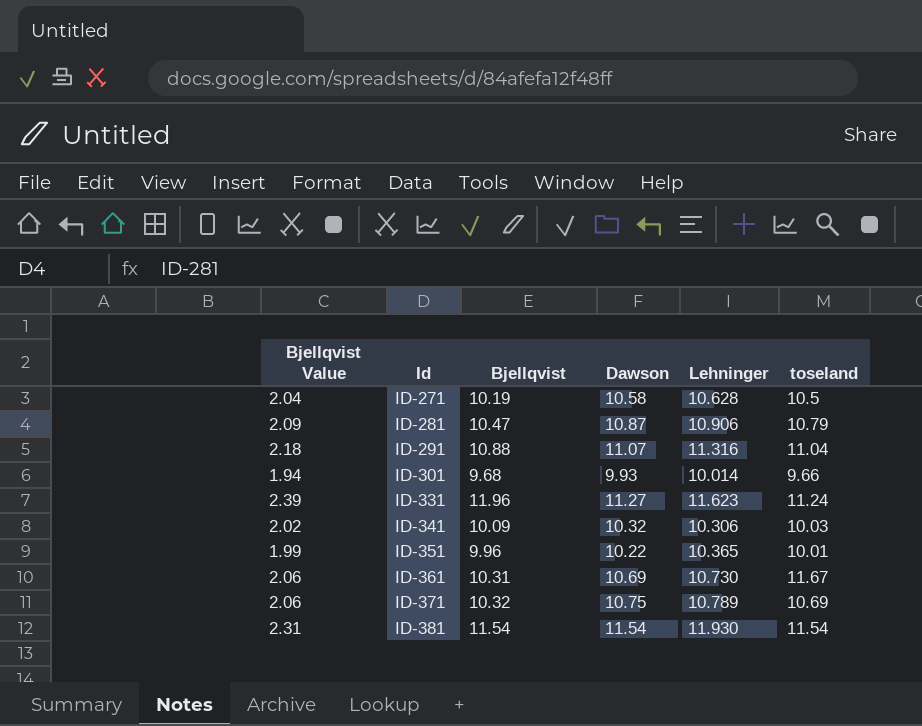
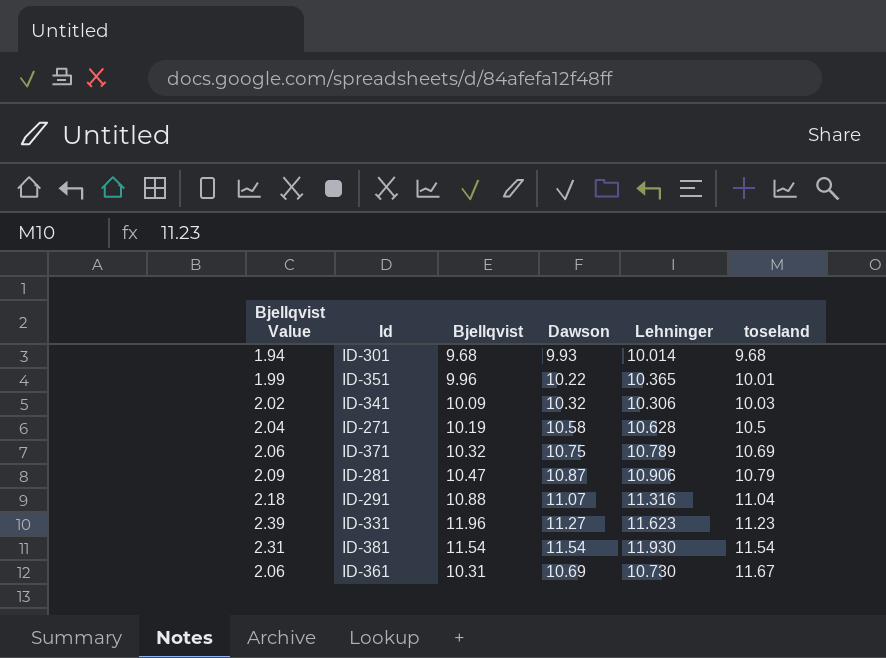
row order: Id ascending -> toseland ascending
ID-301 | toseland: 9.66 -> 9.68
ID-331 | toseland: 11.24 -> 11.23

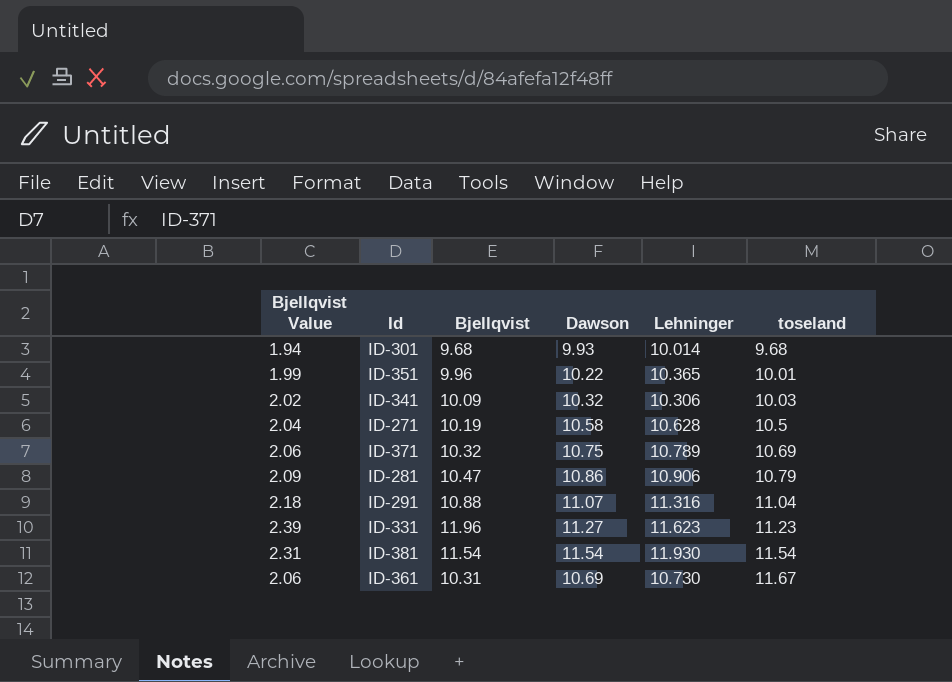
ID-281 | Dawson: 10.87 -> 10.86

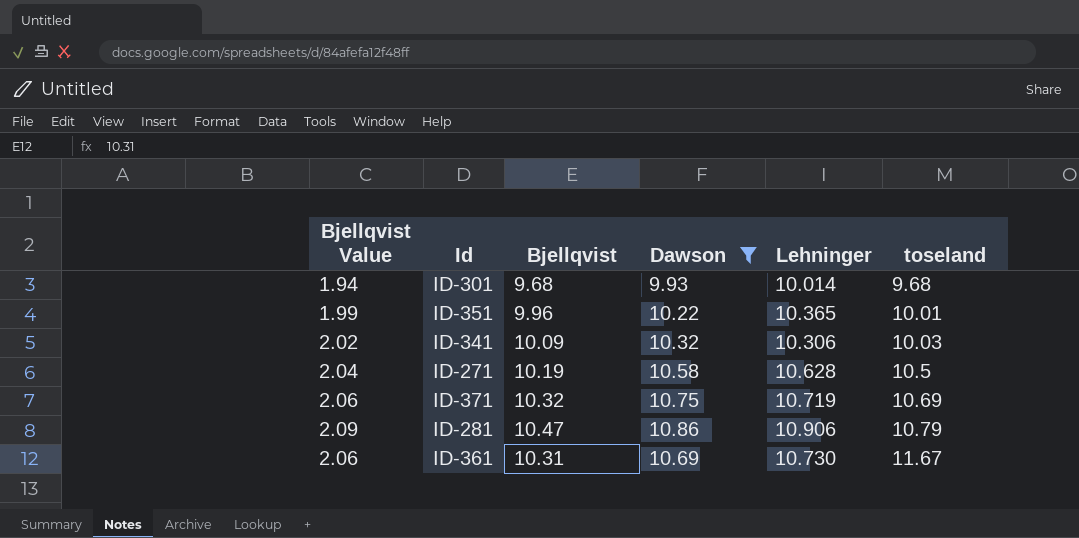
filter: none -> Dawson <= 10.86
ID-371 | Lehninger: 10.789 -> 10.719

